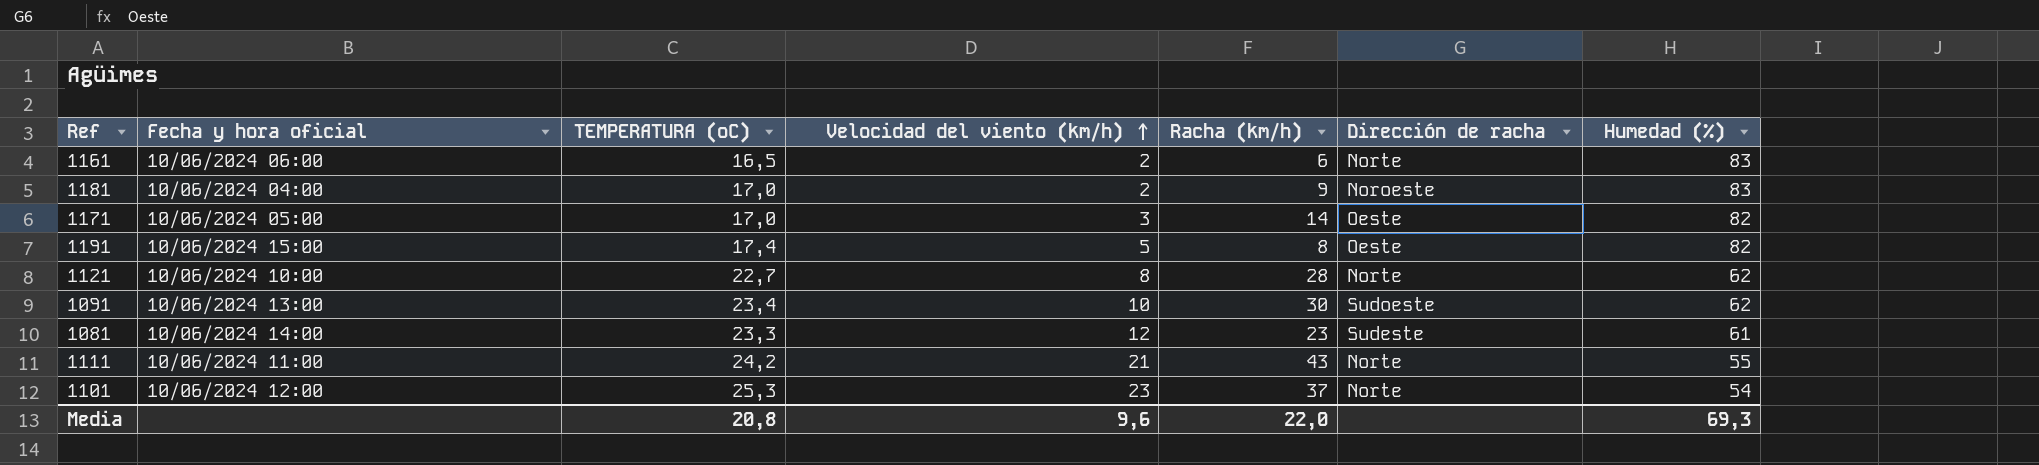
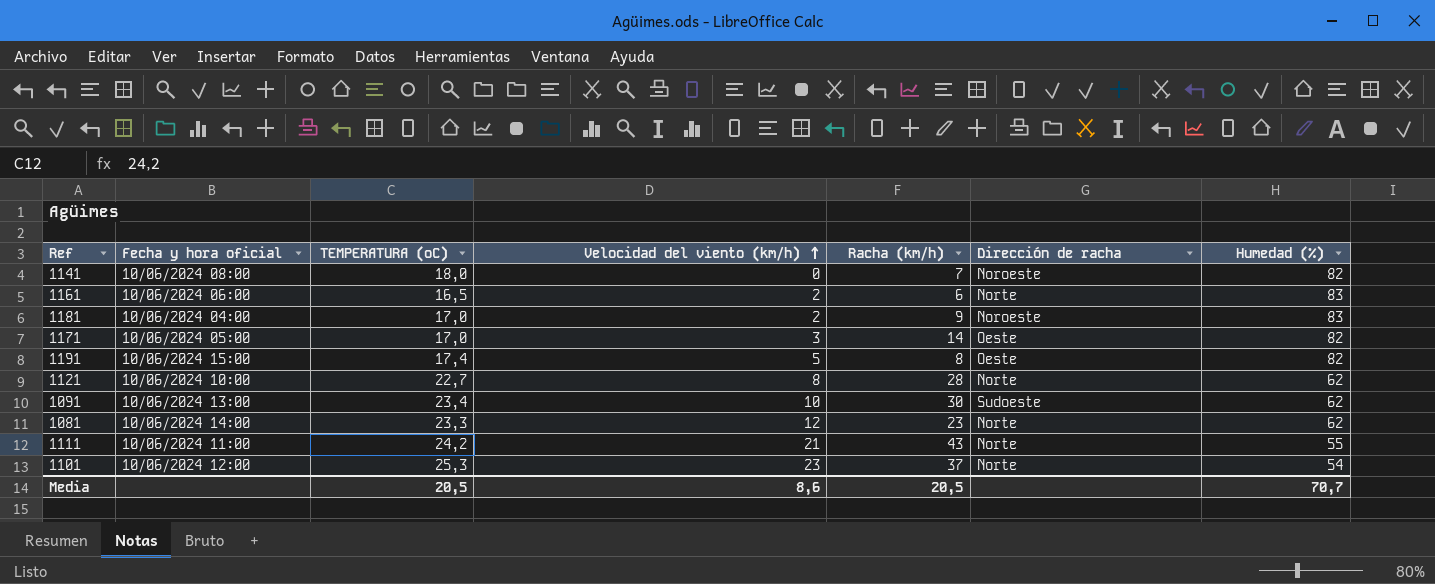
row 1141: none -> 10/06/2024 08:00 | 18,0 | 0 | 7 | Noroeste | 82
1081 | Dirección de racha: Sudeste -> Norte
1081 | Humedad (%): 61 -> 62
Media | TEMPERATURA (ºC): 20,8 -> 20,5
Media | Velocidad del viento (km/h): 9,6 -> 8,6
Media | Racha (km/h): 22,0 -> 20,5
Media | Humedad (%): 69,3 -> 70,7

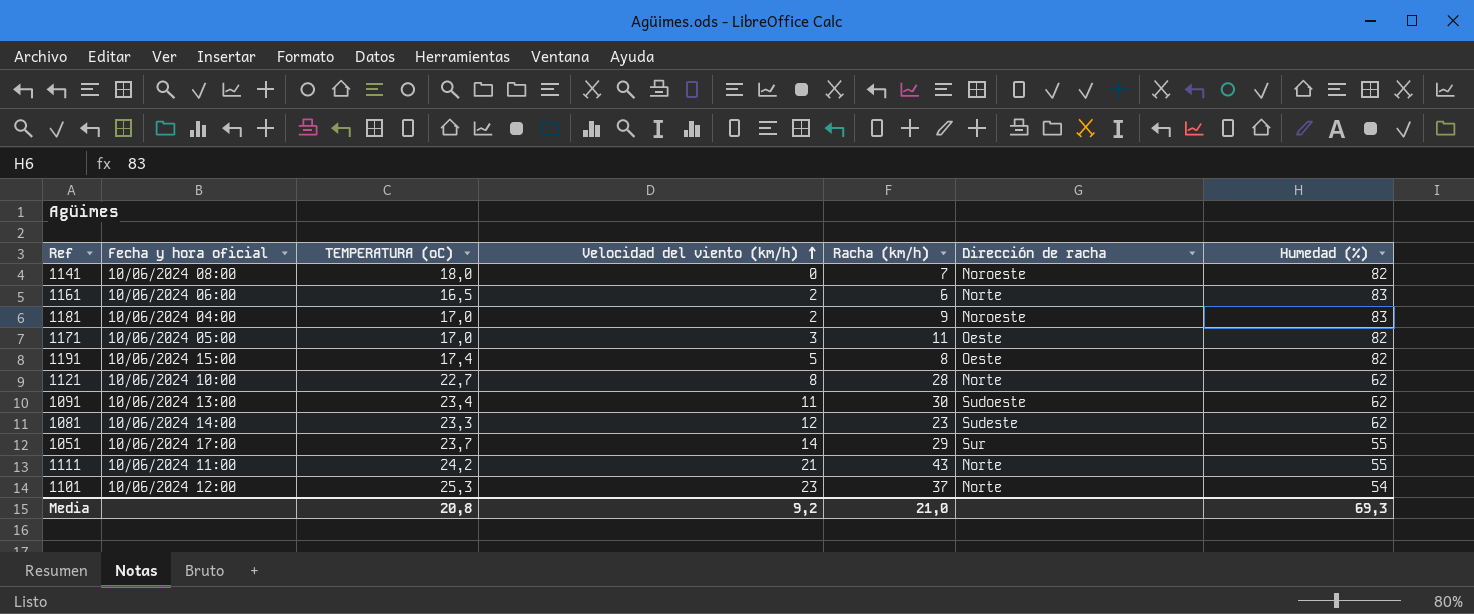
1171 | Racha (km/h): 14 -> 11
1091 | Velocidad del viento (km/h): 10 -> 11
1081 | Dirección de racha: Norte -> Sudeste
row 1051: none -> 10/06/2024 17:00 | 23,7 | 14 | 29 | Sur | 55
Media | TEMPERATURA (ºC): 20,5 -> 20,8
Media | Velocidad del viento (km/h): 8,6 -> 9,2
Media | Racha (km/h): 20,5 -> 21,0
Media | Humedad (%): 70,7 -> 69,3

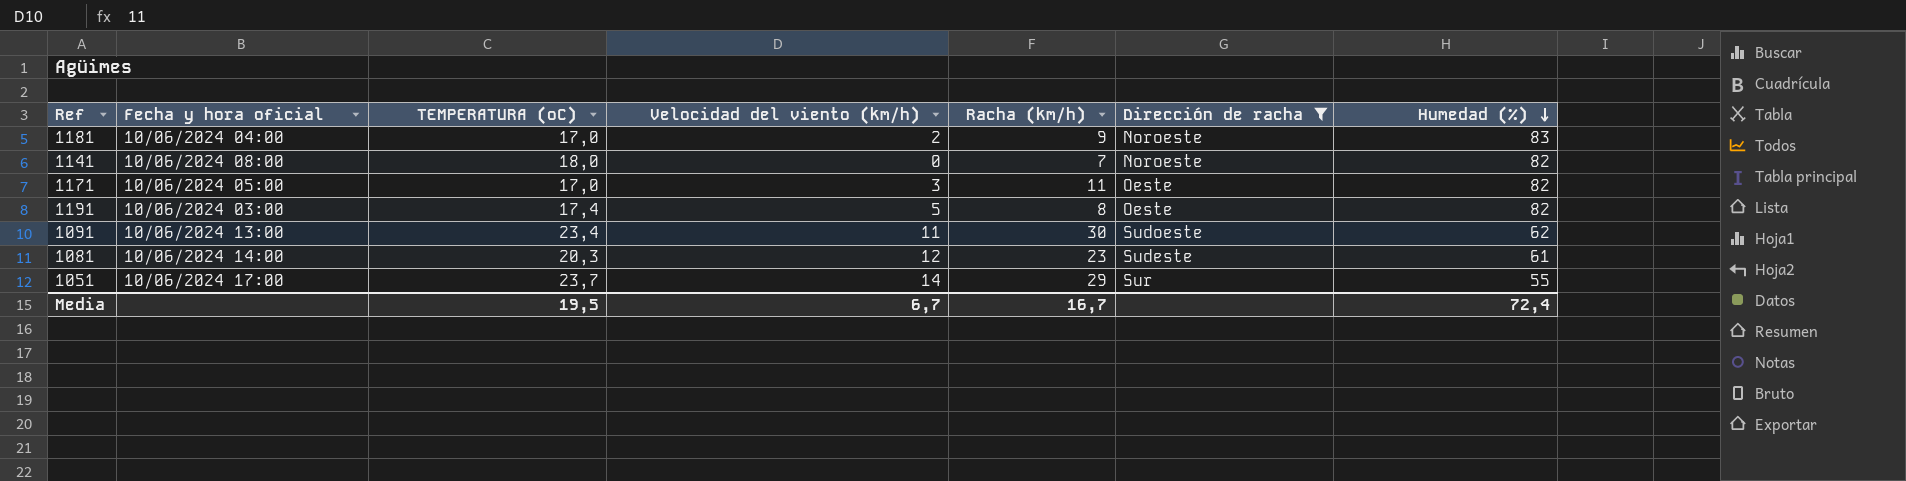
filter: none -> Dirección de racha != Norte
row order: Velocidad del viento (km/h) ascending -> Humedad (%) descending
1191 | Fecha y hora oficial: 10/06/2024 15:00 -> 10/06/2024 03:00
1081 | TEMPERATURA (ºC): 23,3 -> 20,3
1081 | Humedad (%): 62 -> 61
Media | TEMPERATURA (ºC): 20,8 -> 19,5
Media | Velocidad del viento (km/h): 9,2 -> 6,7
Media | Racha (km/h): 21,0 -> 16,7
Media | Humedad (%): 69,3 -> 72,4

